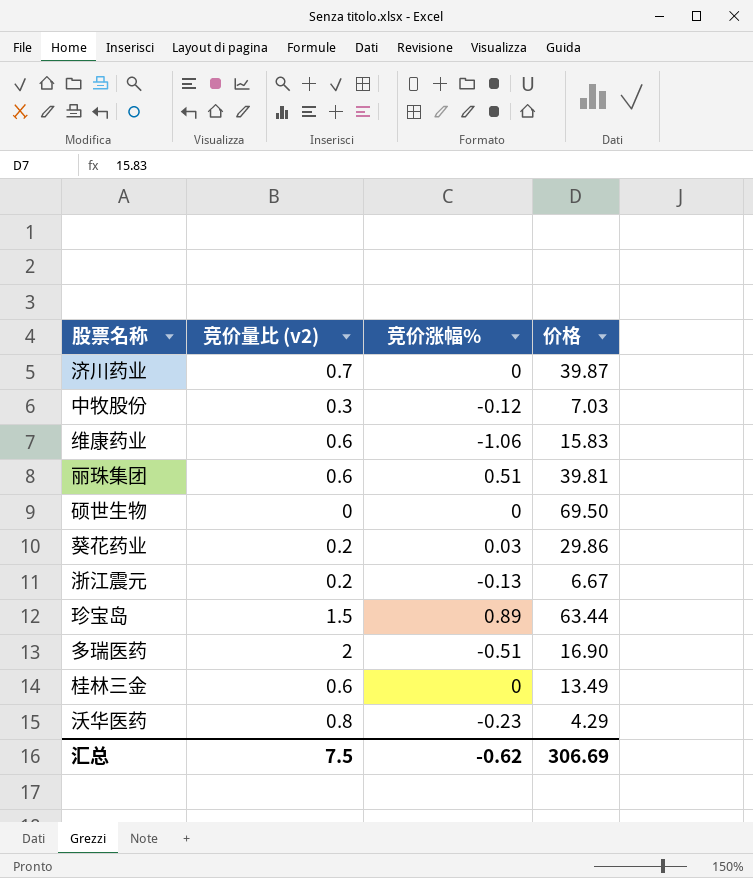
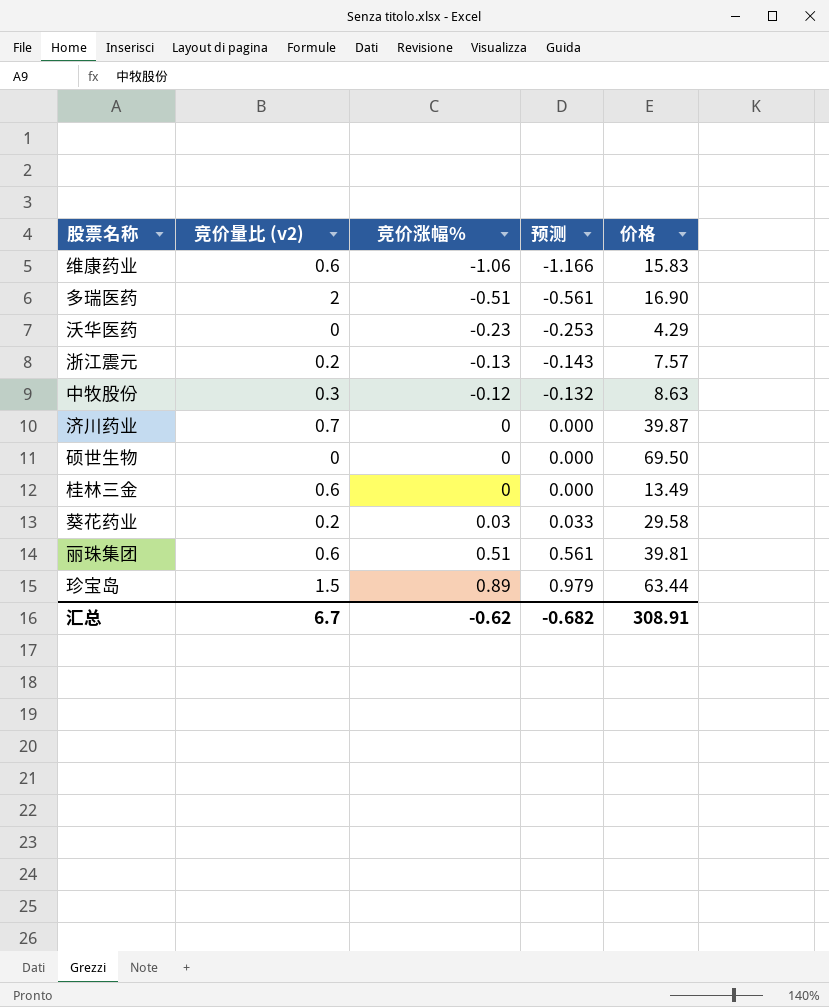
row order: none -> 竞价涨幅% ascending
column 预测 | formula: none -> [竞价涨幅%] * 1.1
沃华医药 | 竞价量比 (v2): 0.8 -> 0
浙江震元 | 价格: 6.67 -> 7.57
中牧股份 | 价格: 7.03 -> 8.63
葵花药业 | 价格: 29.86 -> 29.58
汇总 | 竞价量比 (v2): 7.5 -> 6.7
汇总 | 价格: 306.69 -> 308.91

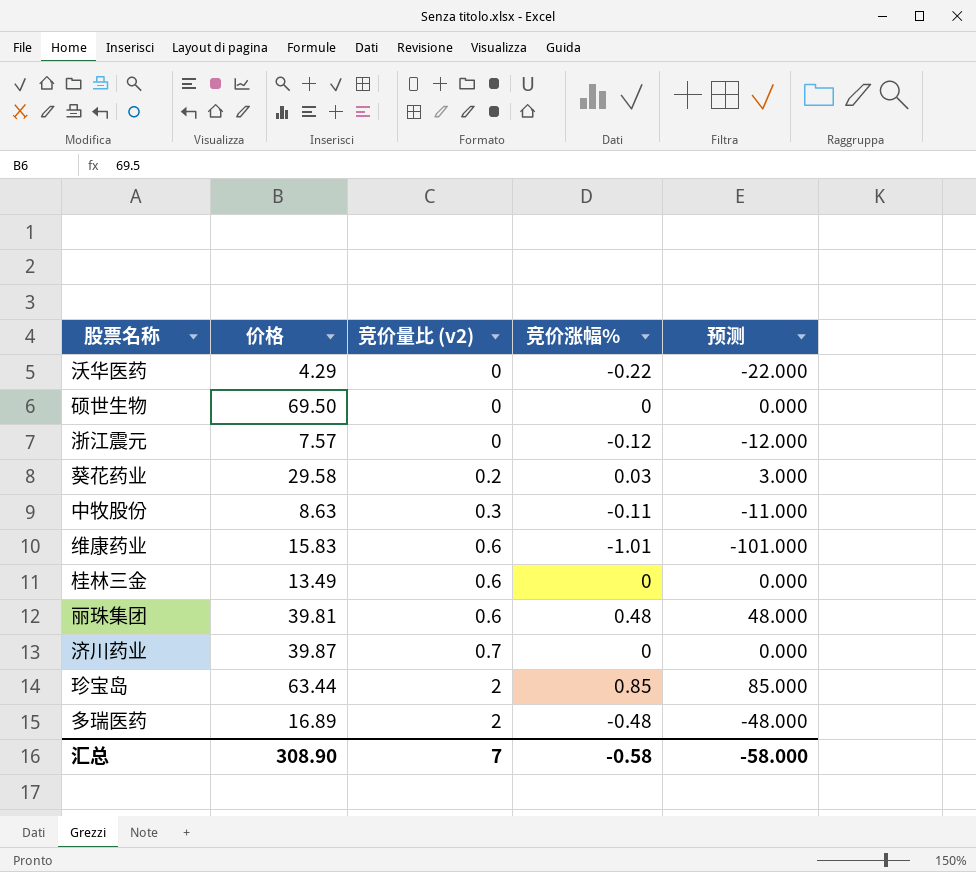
row order: 竞价涨幅% ascending -> 竞价量比 (v2) ascending
column 价格 | position: 5 -> 2
column 预测 | formula: [竞价涨幅%] * 1.1 -> [竞价涨幅%] * 100
沃华医药 | 竞价涨幅%: -0.23 -> -0.22
浙江震元 | 竞价量比 (v2): 0.2 -> 0
浙江震元 | 竞价涨幅%: -0.13 -> -0.12
中牧股份 | 竞价涨幅%: -0.12 -> -0.11
维康药业 | 竞价涨幅%: -1.06 -> -1.01
丽珠集团 | 竞价涨幅%: 0.51 -> 0.48
珍宝岛 | 竞价量比 (v2): 1.5 -> 2
珍宝岛 | 竞价涨幅%: 0.89 -> 0.85
多瑞医药 | 价格: 16.90 -> 16.89
多瑞医药 | 竞价涨幅%: -0.51 -> -0.48
汇总 | 价格: 308.91 -> 308.90
汇总 | 竞价量比 (v2): 6.7 -> 7
汇总 | 竞价涨幅%: -0.62 -> -0.58
汇总 | 预测: -0.682 -> -58.000

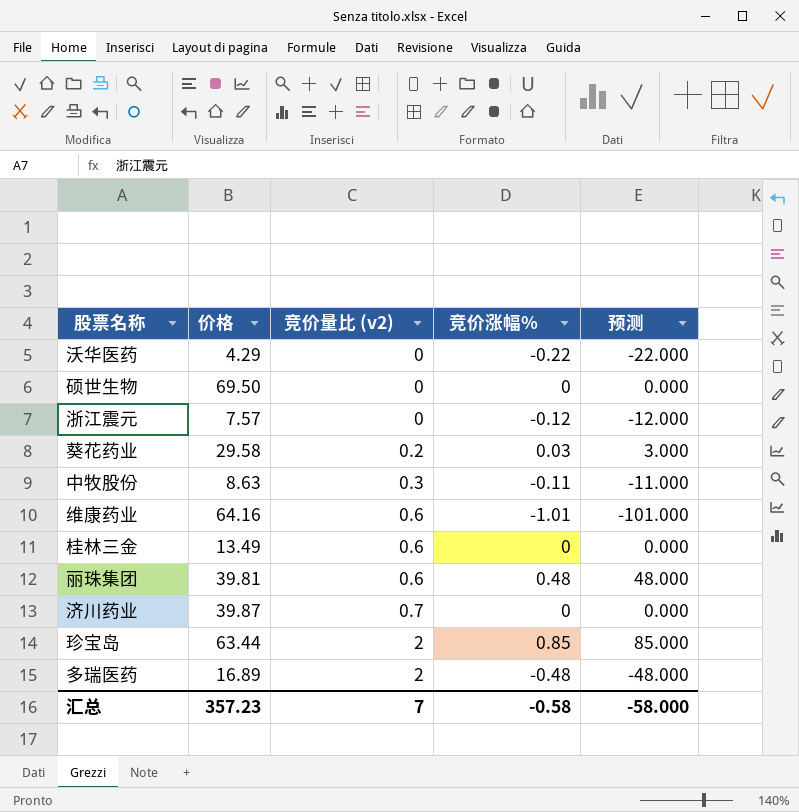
维康药业 | 价格: 15.83 -> 64.16
汇总 | 价格: 308.90 -> 357.23

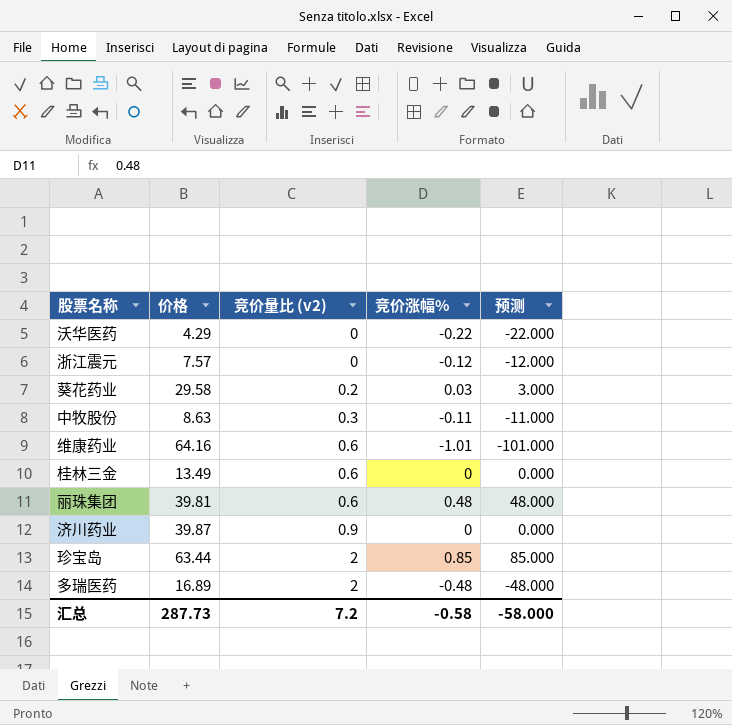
row 硕世生物: 69.50 | 0 | 0 | 0.000 -> none
济川药业 | 竞价量比 (v2): 0.7 -> 0.9
汇总 | 价格: 357.23 -> 287.73
汇总 | 竞价量比 (v2): 7 -> 7.2

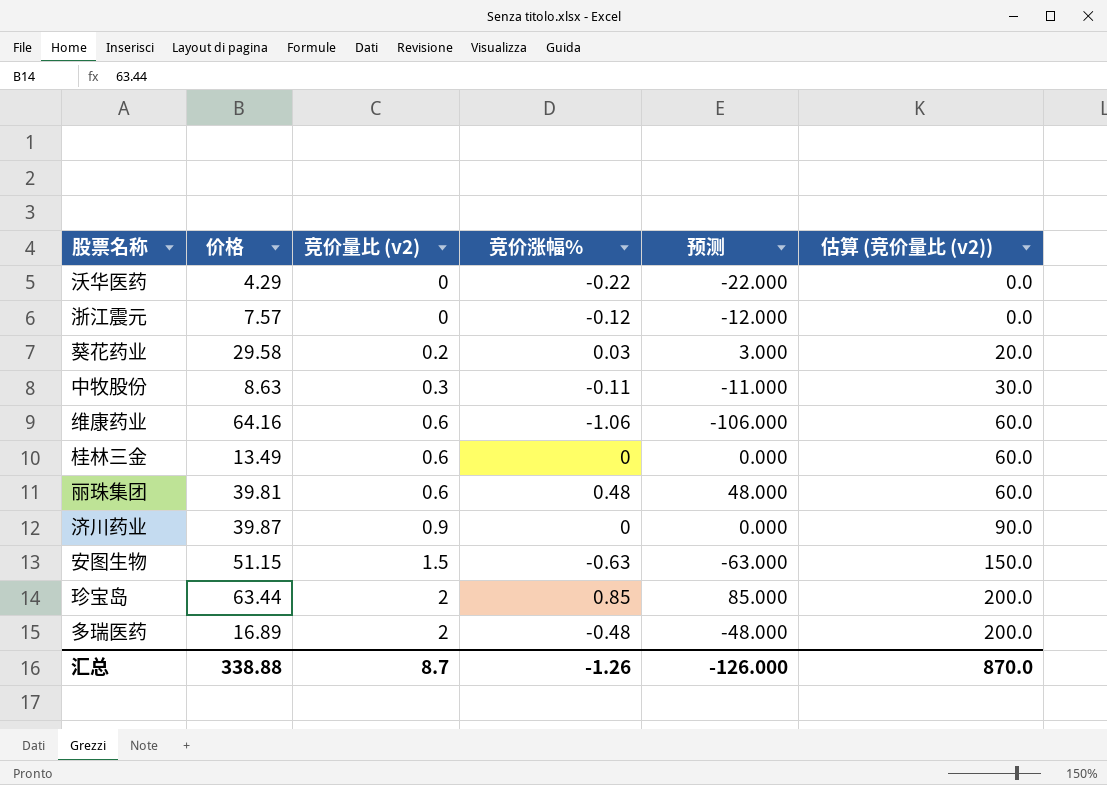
column 估算 (竞价量比 (v2)) | formula: none -> [竞价量比 (v2)] * 100
维康药业 | 竞价涨幅%: -1.01 -> -1.06
维康药业 | 预测: -101.000 -> -106.000
row 安图生物: none -> 51.15 | 1.5 | -0.63 | -63.000 | 150.0
汇总 | 价格: 287.73 -> 338.88
汇总 | 竞价量比 (v2): 7.2 -> 8.7
汇总 | 竞价涨幅%: -0.58 -> -1.26
汇总 | 预测: -58.000 -> -126.000

